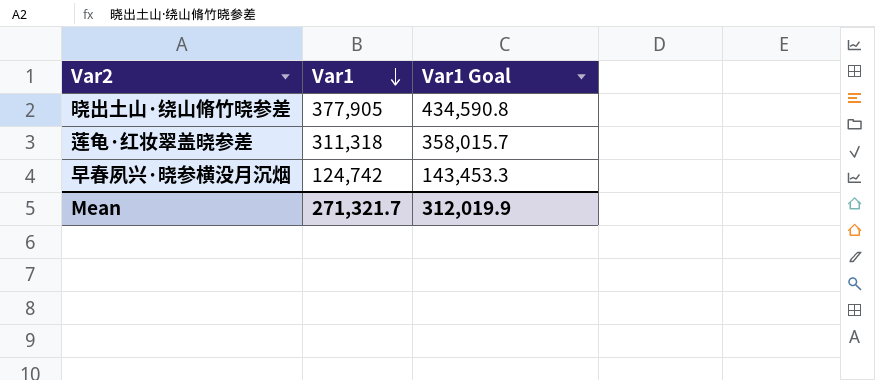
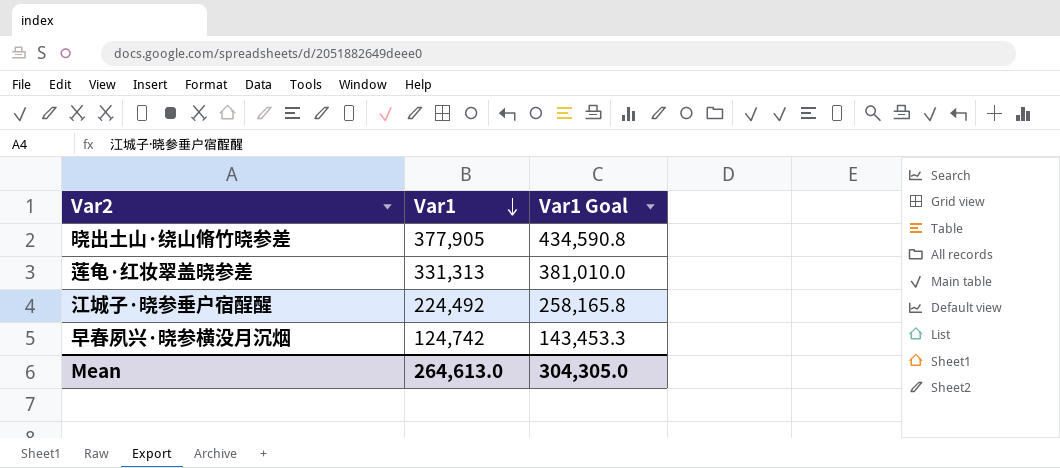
莲龟·红妆翠盖晓参差 | Var1: 311,318 -> 331,313
莲龟·红妆翠盖晓参差 | Var1 Goal: 358,015.7 -> 381,010.0
row 江城子·晓参垂户宿酲醒: none -> 224,492 | 258,165.8
Mean | Var1: 271,321.7 -> 264,613.0
Mean | Var1 Goal: 312,019.9 -> 304,305.0

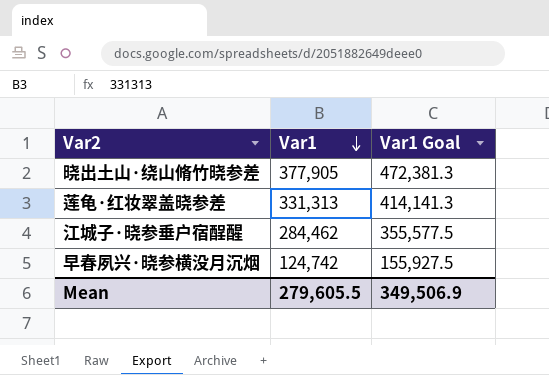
column Var1 Goal | formula: [Var1] * 1.15 -> [Var1] * 1.25
江城子·晓参垂户宿酲醒 | Var1: 224,492 -> 284,462
Mean | Var1: 264,613.0 -> 279,605.5
Mean | Var1 Goal: 304,305.0 -> 349,506.9

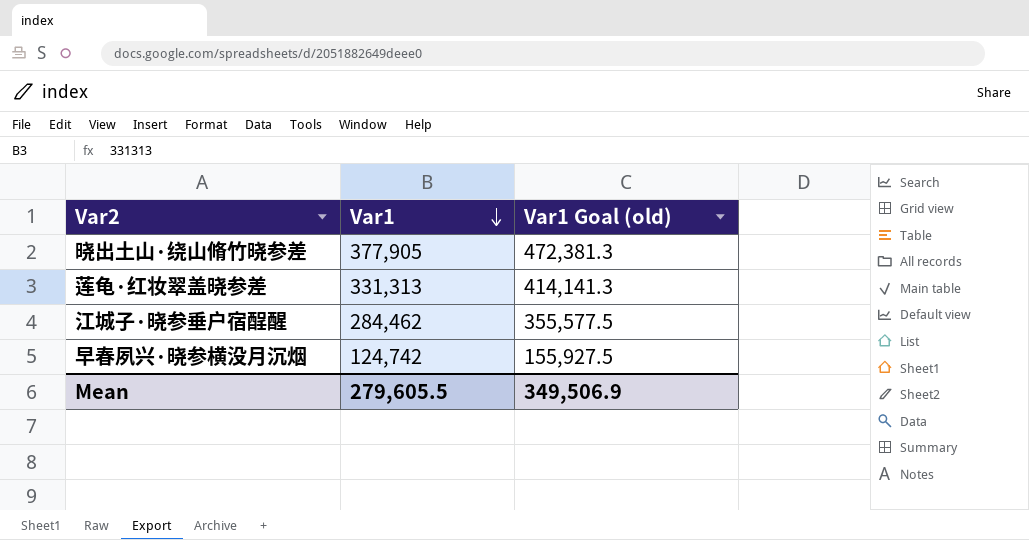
column name: Var1 Goal -> Var1 Goal (old)

